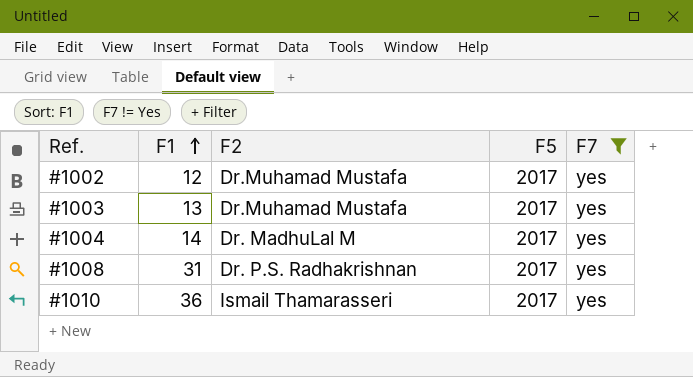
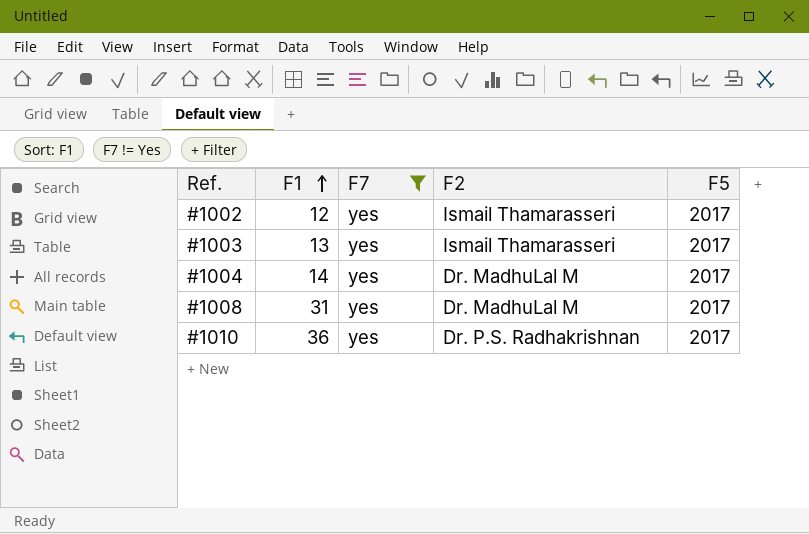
column F7 | position: 5 -> 3
#1002 | F2: Dr.Muhamad Mustafa -> Ismail Thamarasseri
#1003 | F2: Dr.Muhamad Mustafa -> Ismail Thamarasseri
#1008 | F2: Dr. P.S. Radhakrishnan -> Dr. MadhuLal M
#1010 | F2: Ismail Thamarasseri -> Dr. P.S. Radhakrishnan

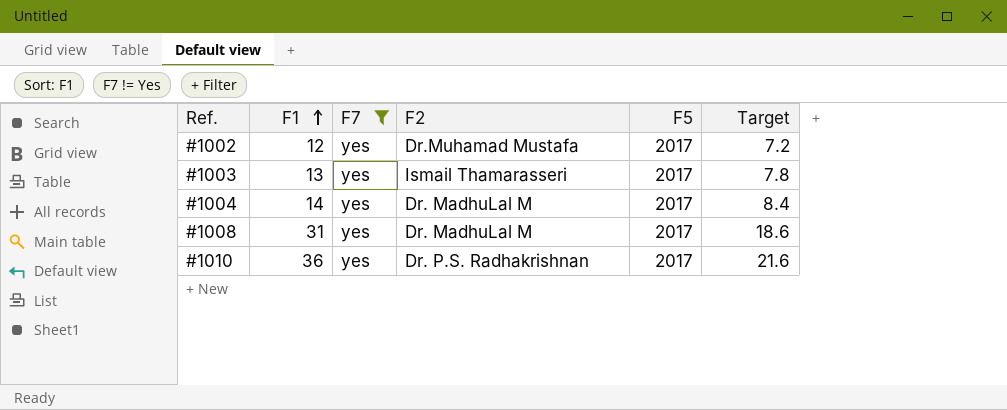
column Target | formula: none -> [F1] * 0.6
#1002 | F2: Ismail Thamarasseri -> Dr.Muhamad Mustafa

